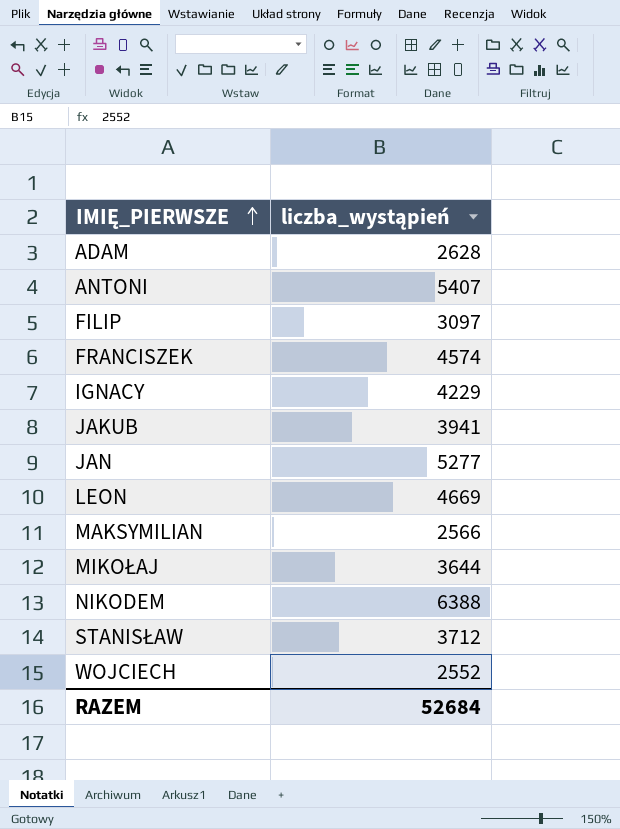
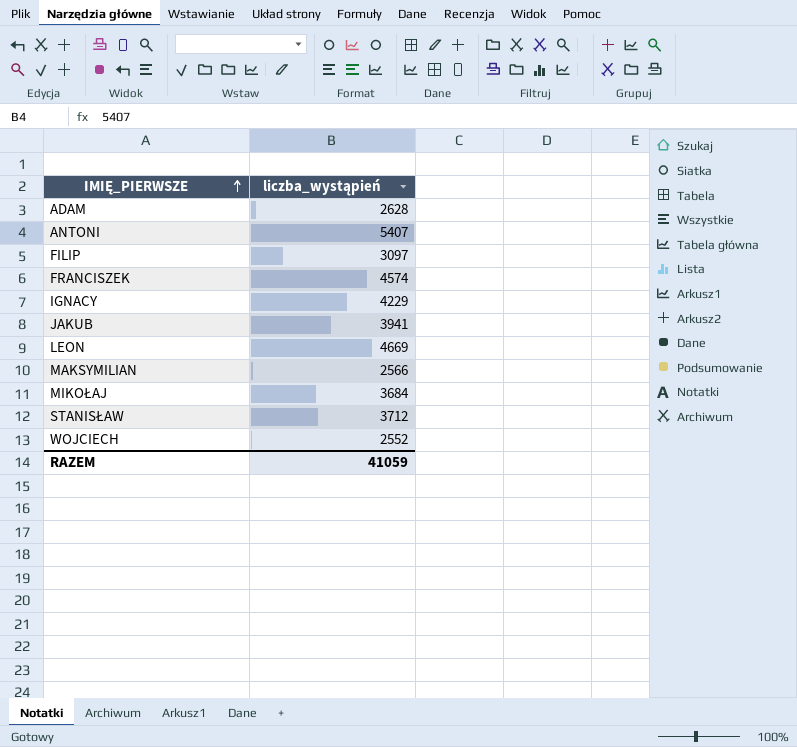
row JAN: 5277 -> none
row NIKODEM: 6388 -> none
MIKOŁAJ | liczba_wystąpień: 3644 -> 3684
RAZEM | liczba_wystąpień: 52684 -> 41059

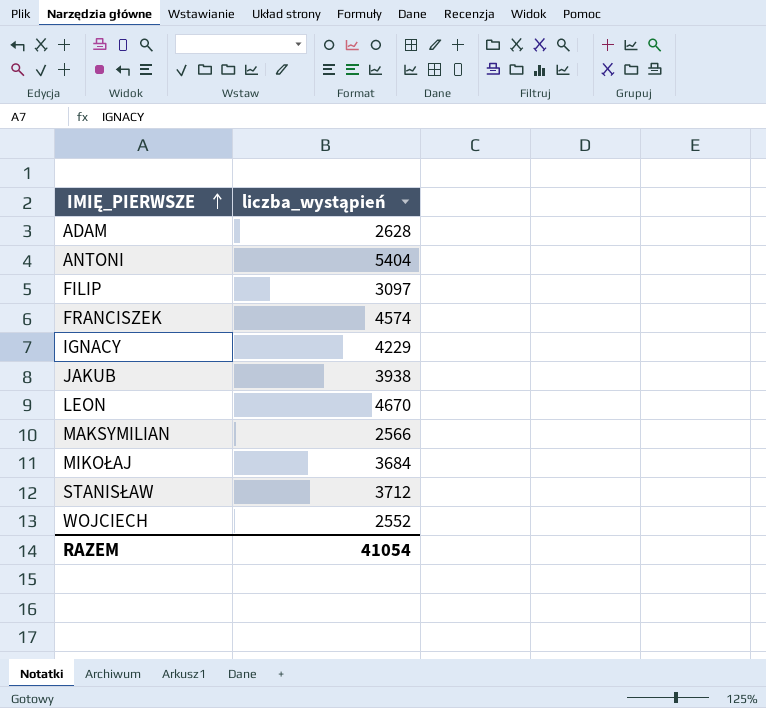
ANTONI | liczba_wystąpień: 5407 -> 5404
JAKUB | liczba_wystąpień: 3941 -> 3938
LEON | liczba_wystąpień: 4669 -> 4670
RAZEM | liczba_wystąpień: 41059 -> 41054

